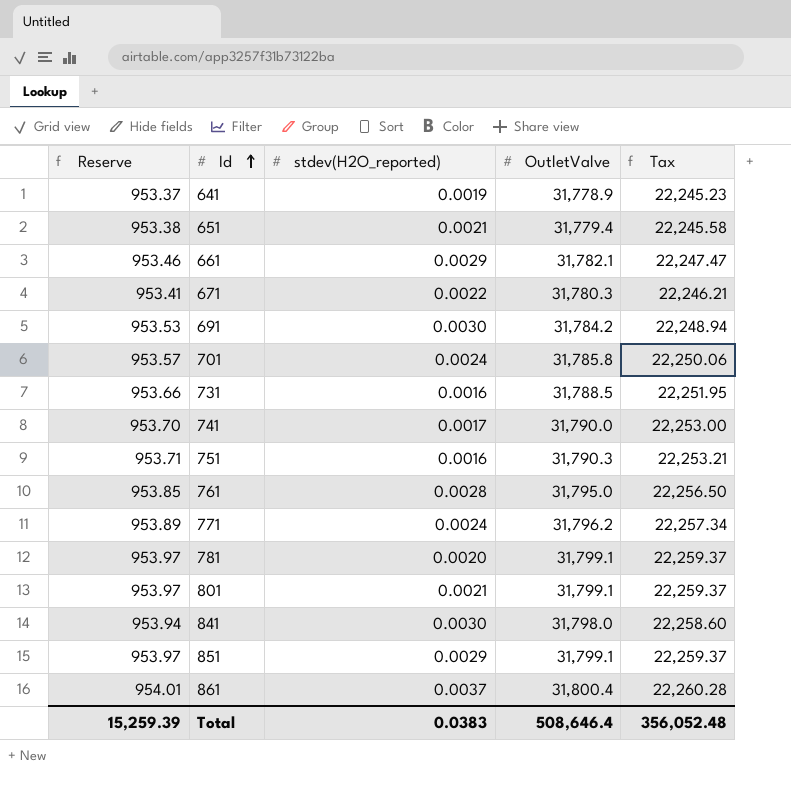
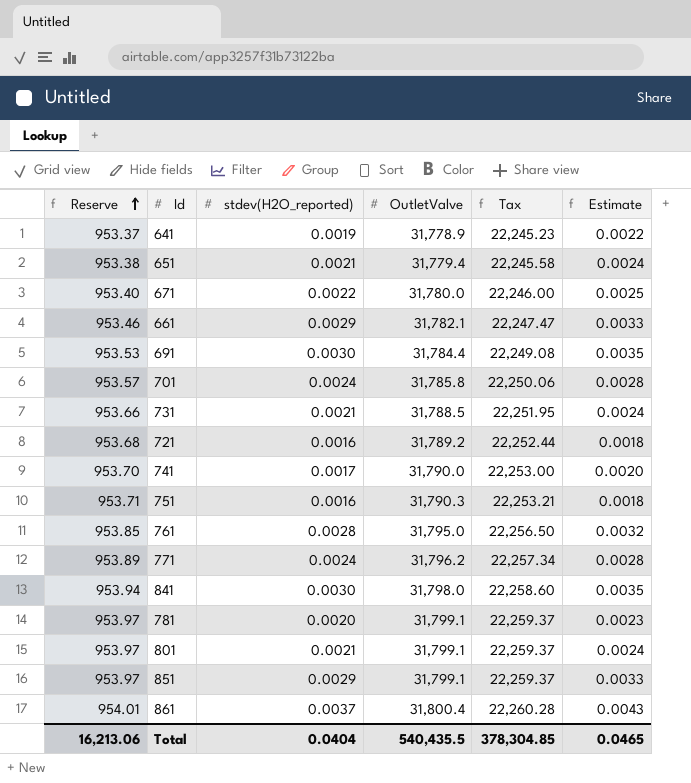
row order: Id ascending -> Reserve ascending
column Estimate | formula: none -> [stdev(H2O_reported)] * 1.15
671 | Reserve: 953.41 -> 953.40
671 | OutletValve: 31,780.3 -> 31,780.0
671 | Tax: 22,246.21 -> 22,246.00
691 | OutletValve: 31,784.2 -> 31,784.4
691 | Tax: 22,248.94 -> 22,249.08
731 | stdev(H2O_reported): 0.0016 -> 0.0021
row 721: none -> 953.68 | 0.0016 | 31,789.2 | 22,252.44 | 0.0018
Total | Reserve: 15,259.39 -> 16,213.06
Total | stdev(H2O_reported): 0.0383 -> 0.0404
Total | OutletValve: 508,646.4 -> 540,435.5
Total | Tax: 356,052.48 -> 378,304.85

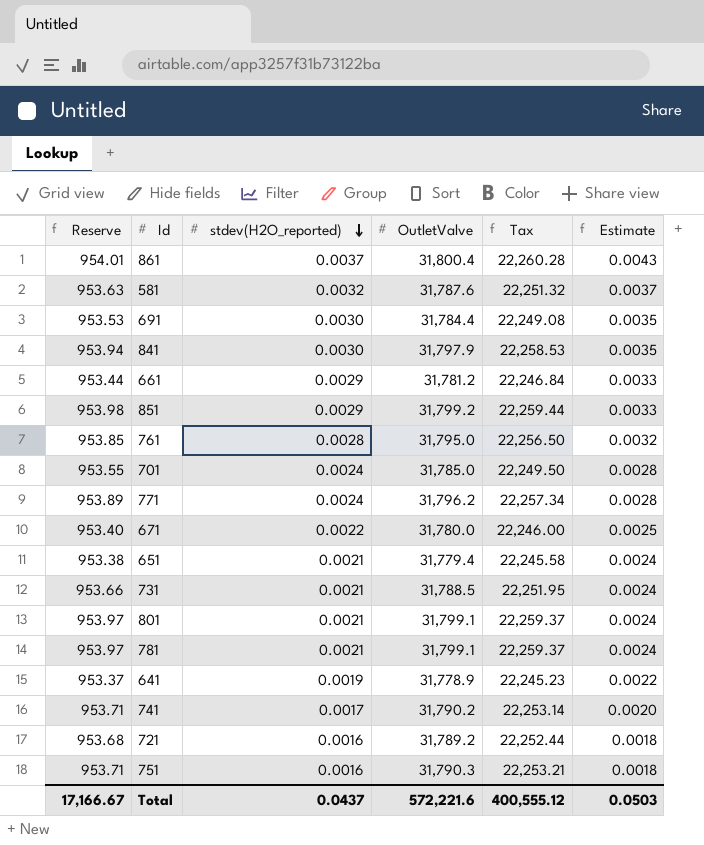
row order: Reserve ascending -> stdev(H2O_reported) descending
row 581: none -> 953.63 | 0.0032 | 31,787.6 | 22,251.32 | 0.0037
841 | OutletValve: 31,798.0 -> 31,797.9
841 | Tax: 22,258.60 -> 22,258.53
661 | Reserve: 953.46 -> 953.44
661 | OutletValve: 31,782.1 -> 31,781.2
661 | Tax: 22,247.47 -> 22,246.84
851 | Reserve: 953.97 -> 953.98
851 | OutletValve: 31,799.1 -> 31,799.2
851 | Tax: 22,259.37 -> 22,259.44
701 | Reserve: 953.57 -> 953.55
701 | OutletValve: 31,785.8 -> 31,785.0
701 | Tax: 22,250.06 -> 22,249.50
781 | stdev(H2O_reported): 0.0020 -> 0.0021
781 | Estimate: 0.0023 -> 0.0024
741 | Reserve: 953.70 -> 953.71
741 | OutletValve: 31,790.0 -> 31,790.2
741 | Tax: 22,253.00 -> 22,253.14
Total | Reserve: 16,213.06 -> 17,166.67
Total | stdev(H2O_reported): 0.0404 -> 0.0437
Total | OutletValve: 540,435.5 -> 572,221.6
Total | Tax: 378,304.85 -> 400,555.12
Total | Estimate: 0.0465 -> 0.0503

